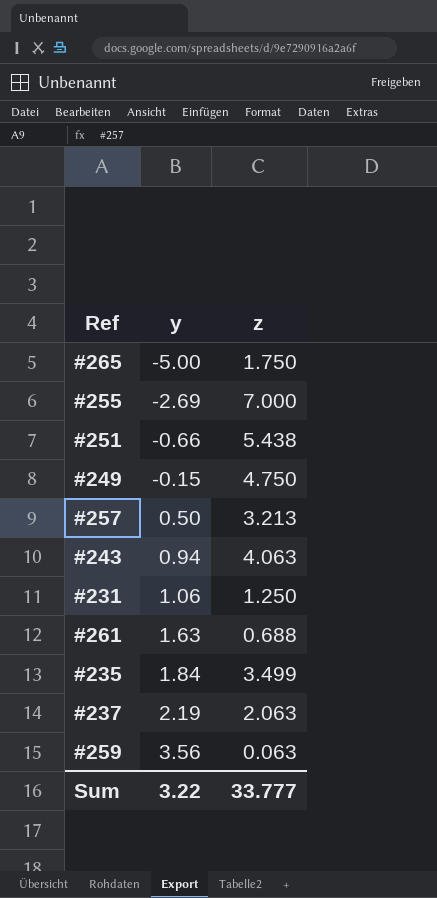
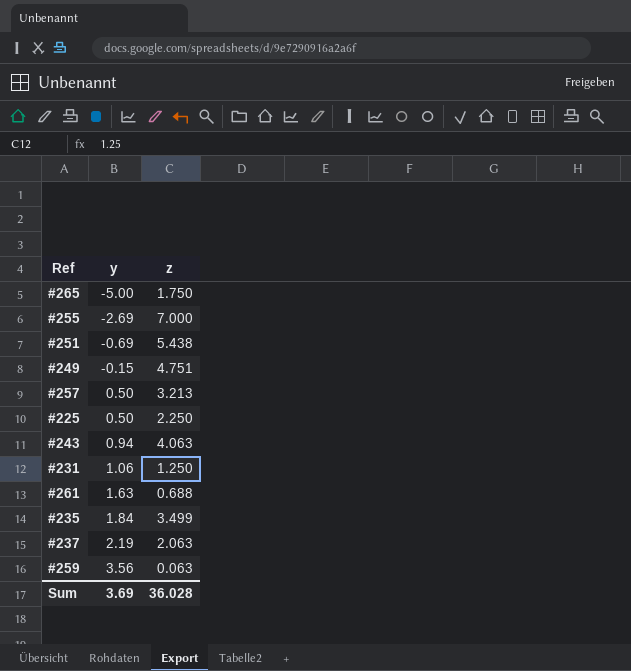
#251 | y: -0.66 -> -0.69
#249 | z: 4.750 -> 4.751
row #225: none -> 0.50 | 2.250
Sum | y: 3.22 -> 3.69
Sum | z: 33.777 -> 36.028

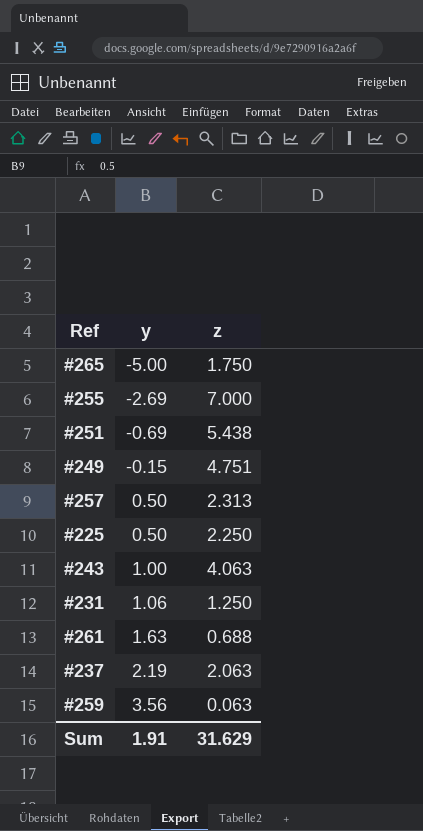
row #235: 1.84 | 3.499 -> none
#257 | z: 3.213 -> 2.313
#243 | y: 0.94 -> 1.00
Sum | y: 3.69 -> 1.91
Sum | z: 36.028 -> 31.629

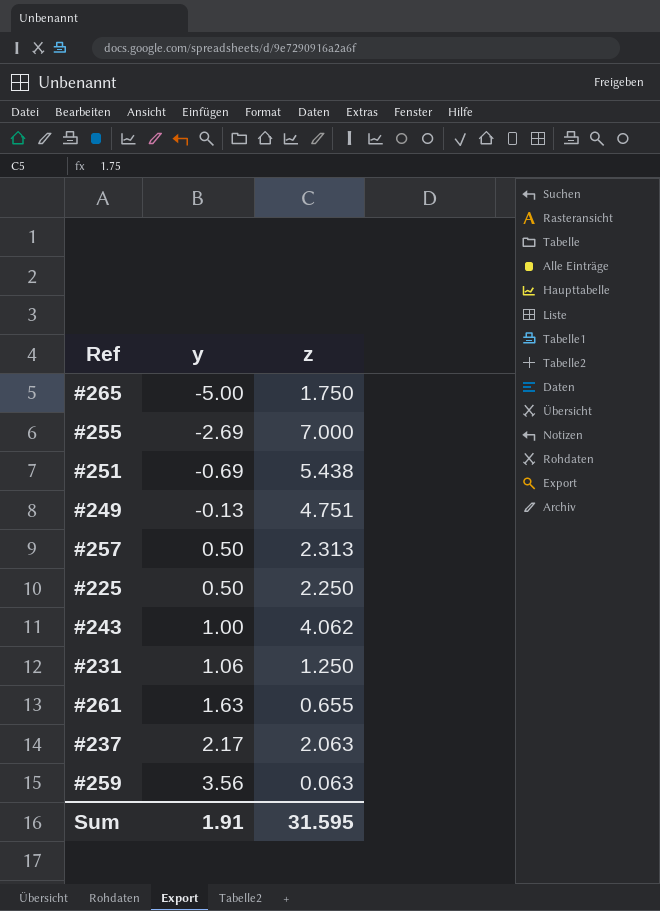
#249 | y: -0.15 -> -0.13
#243 | z: 4.063 -> 4.062
#261 | z: 0.688 -> 0.655
#237 | y: 2.19 -> 2.17
Sum | z: 31.629 -> 31.595

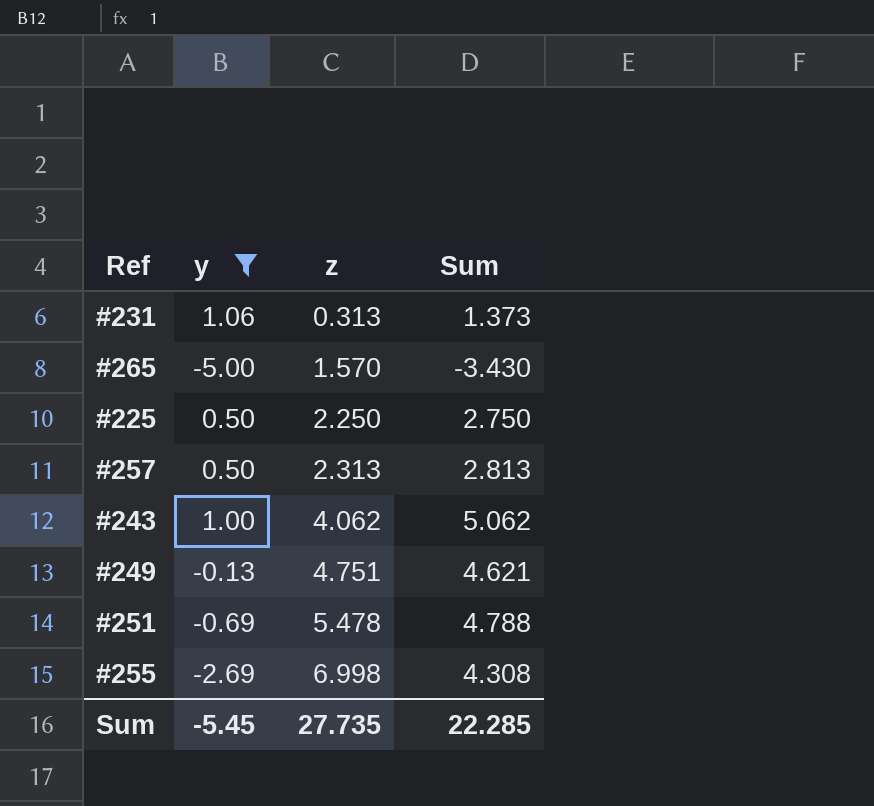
filter: none -> y <= 1.06
row order: y ascending -> z ascending
column Sum | formula: none -> [y] + [z]
#231 | z: 1.250 -> 0.313
#265 | z: 1.750 -> 1.570
#251 | z: 5.438 -> 5.478
#255 | z: 7.000 -> 6.998
Sum | y: 1.91 -> -5.45
Sum | z: 31.595 -> 27.735

